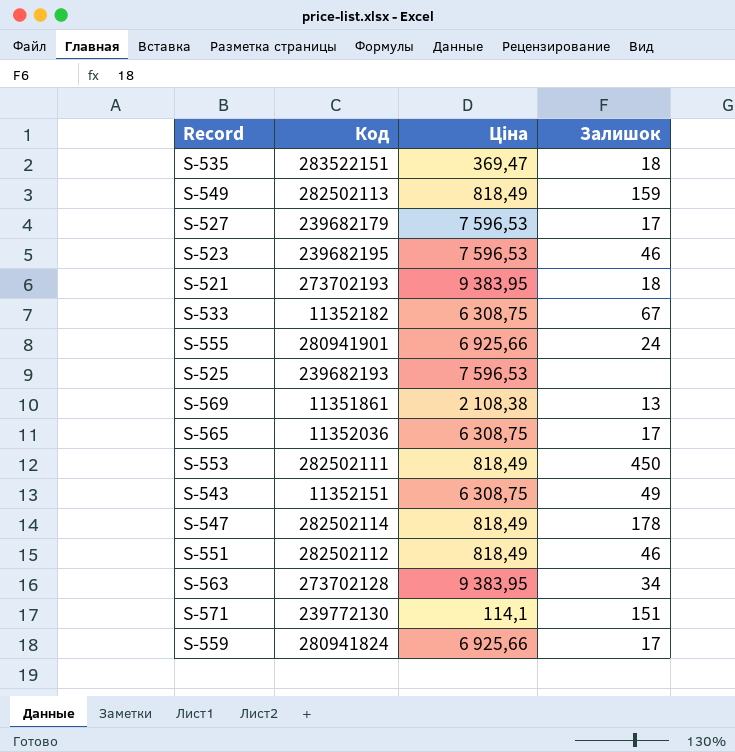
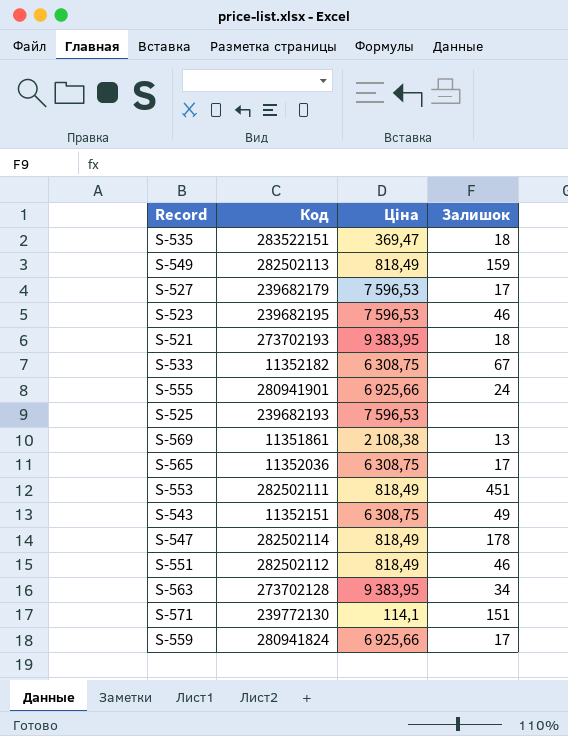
S-553 | Залишок: 450 -> 451

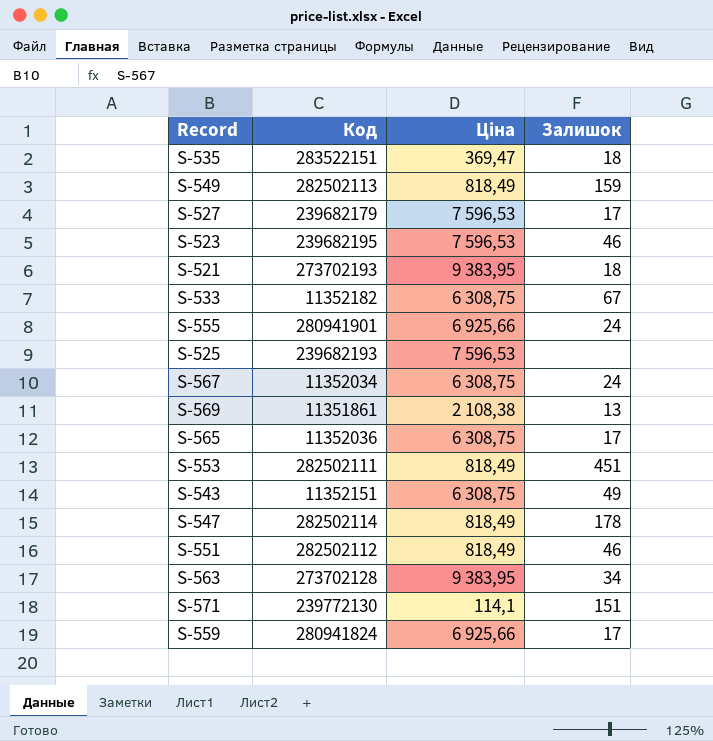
row S-567: none -> 11352034 | 6 308,75 | 24

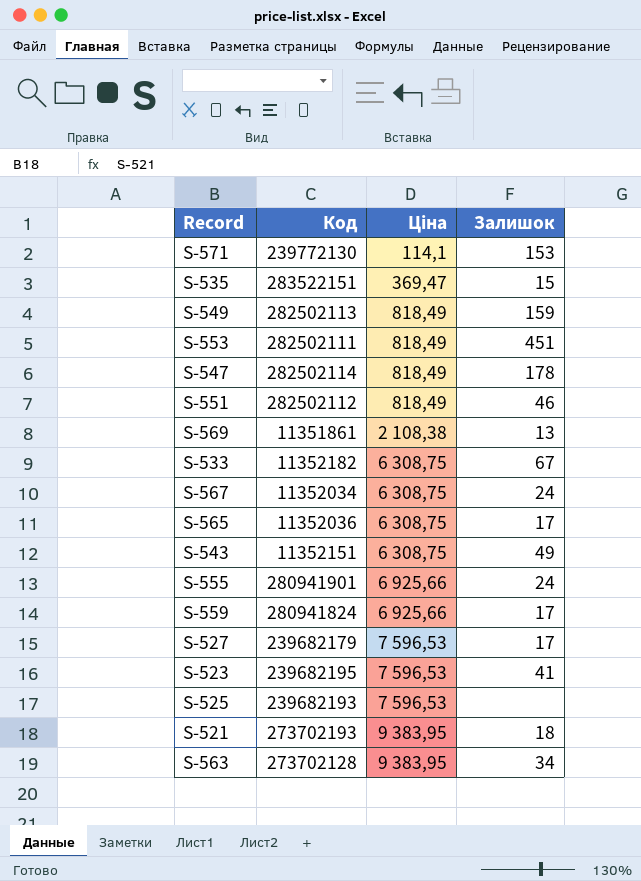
row order: none -> Ціна ascending
S-571 | Залишок: 151 -> 153
S-535 | Залишок: 18 -> 15
S-523 | Залишок: 46 -> 41

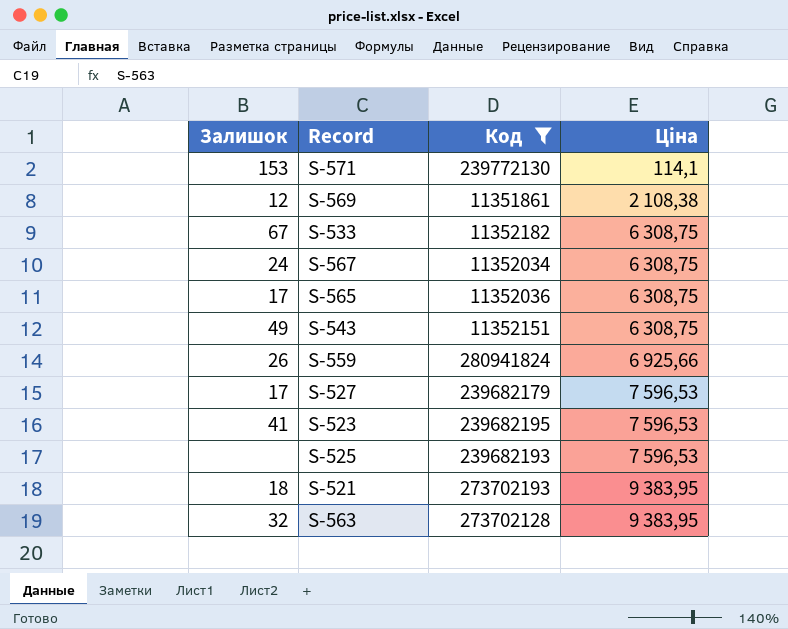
filter: none -> Код <= 280941824
column Залишок | position: 4 -> 1
S-569 | Залишок: 13 -> 12
S-559 | Залишок: 17 -> 26
S-563 | Залишок: 34 -> 32

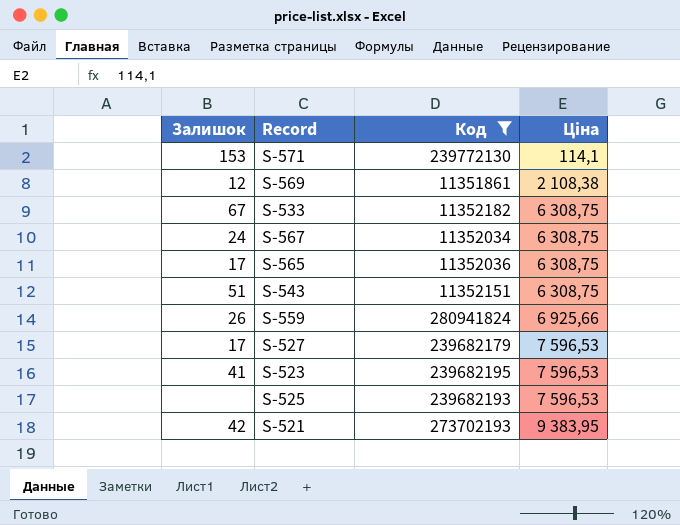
row S-563: 32 | 273702128 | 9 383,95 -> none
S-543 | Залишок: 49 -> 51
S-521 | Залишок: 18 -> 42

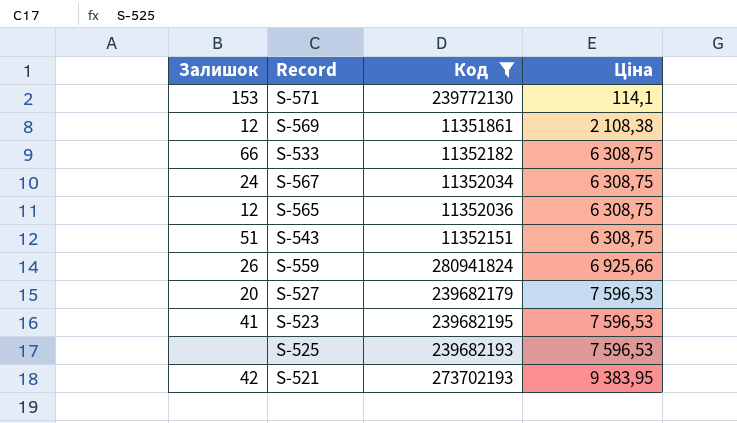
S-533 | Залишок: 67 -> 66
S-565 | Залишок: 17 -> 12
S-527 | Залишок: 17 -> 20

